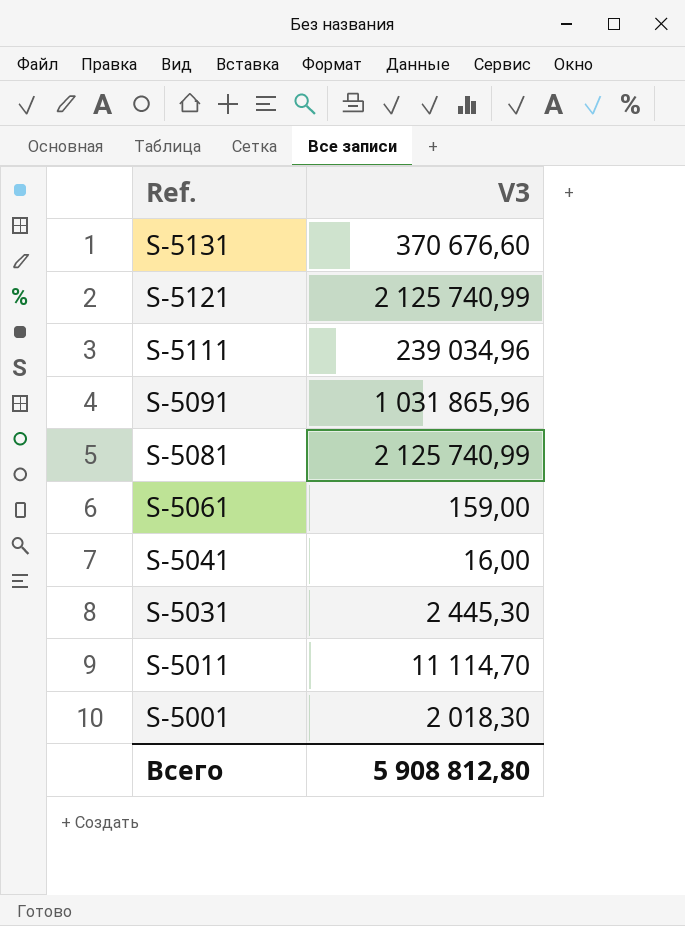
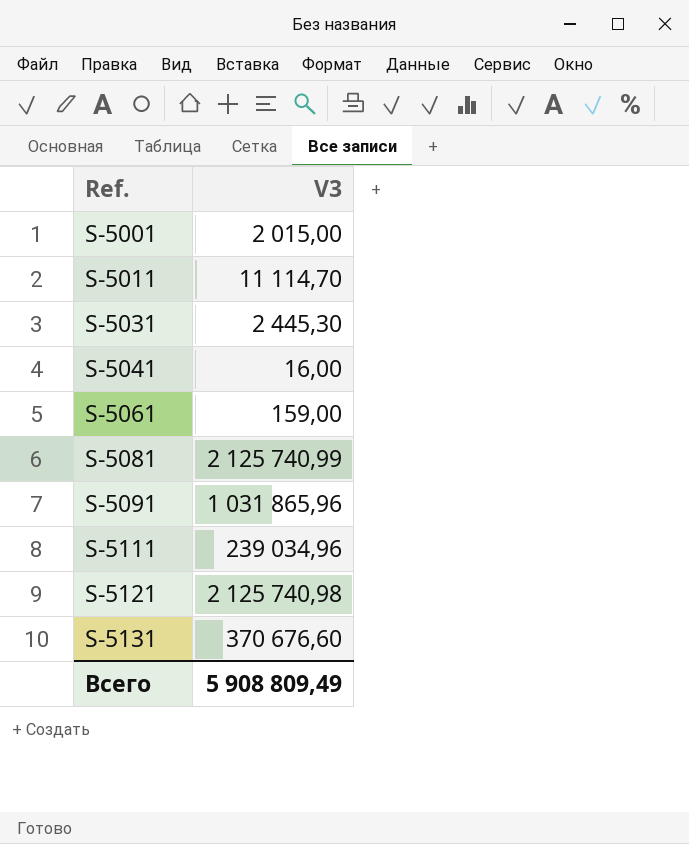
row order: Ref. descending -> Ref. ascending
S-5001 | V3: 2 018,30 -> 2 015,00
S-5121 | V3: 2 125 740,99 -> 2 125 740,98
Всего | V3: 5 908 812,80 -> 5 908 809,49

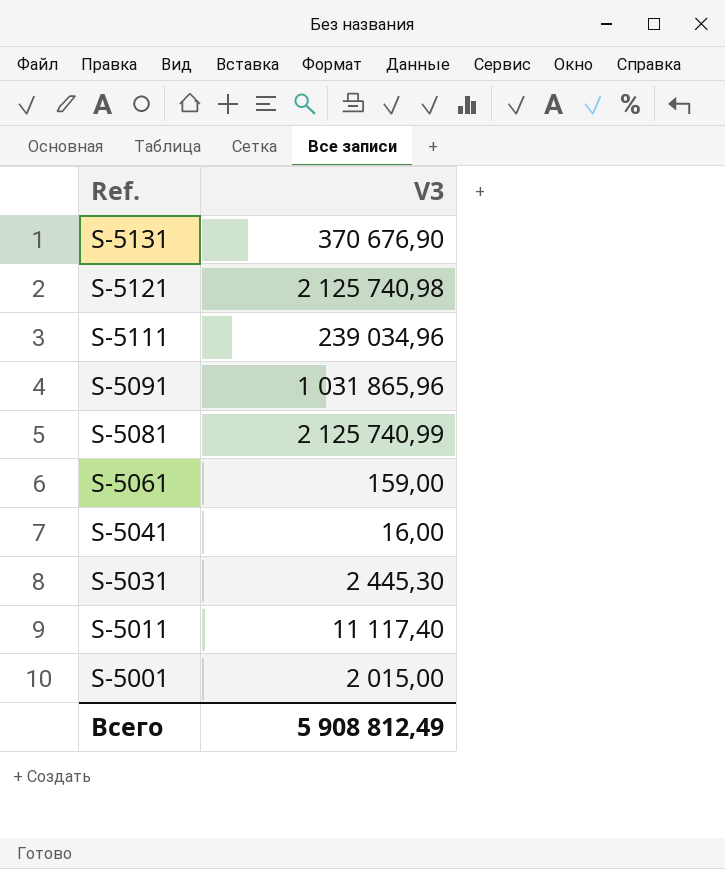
row order: Ref. ascending -> Ref. descending
S-5131 | V3: 370 676,60 -> 370 676,90
S-5011 | V3: 11 114,70 -> 11 117,40
Всего | V3: 5 908 809,49 -> 5 908 812,49

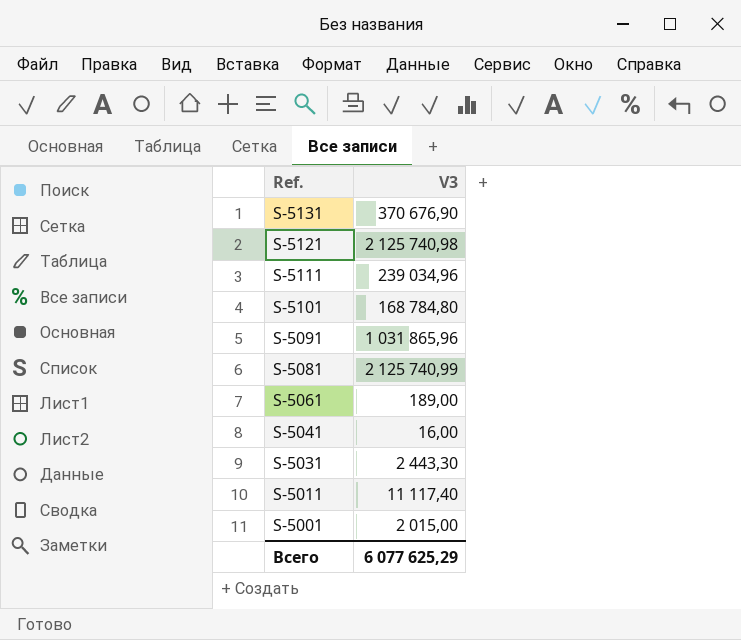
row S-5101: none -> 168 784,80
S-5061 | V3: 159,00 -> 189,00
S-5031 | V3: 2 445,30 -> 2 443,30
Всего | V3: 5 908 812,49 -> 6 077 625,29

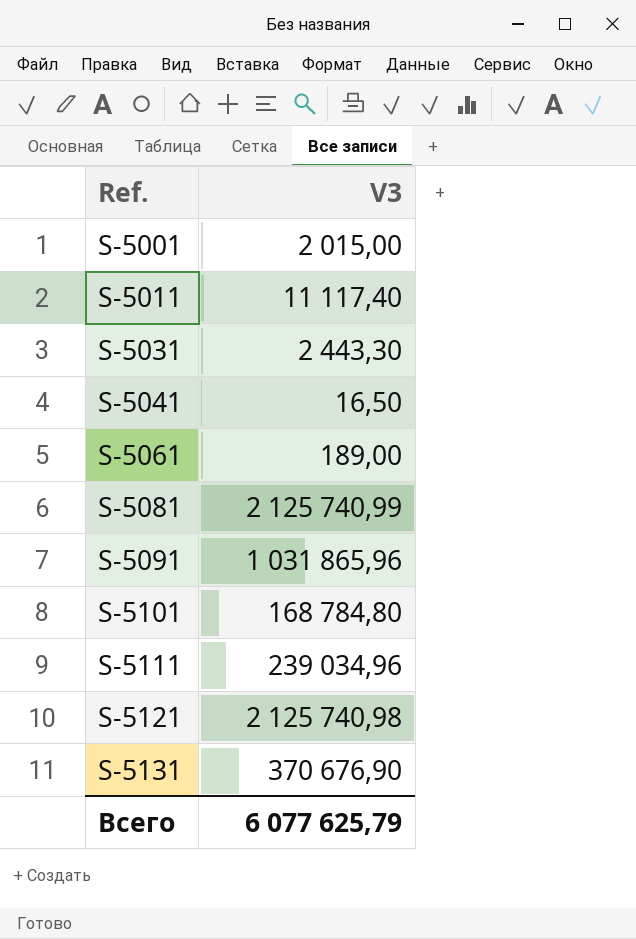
row order: Ref. descending -> Ref. ascending
S-5041 | V3: 16,00 -> 16,50
Всего | V3: 6 077 625,29 -> 6 077 625,79

